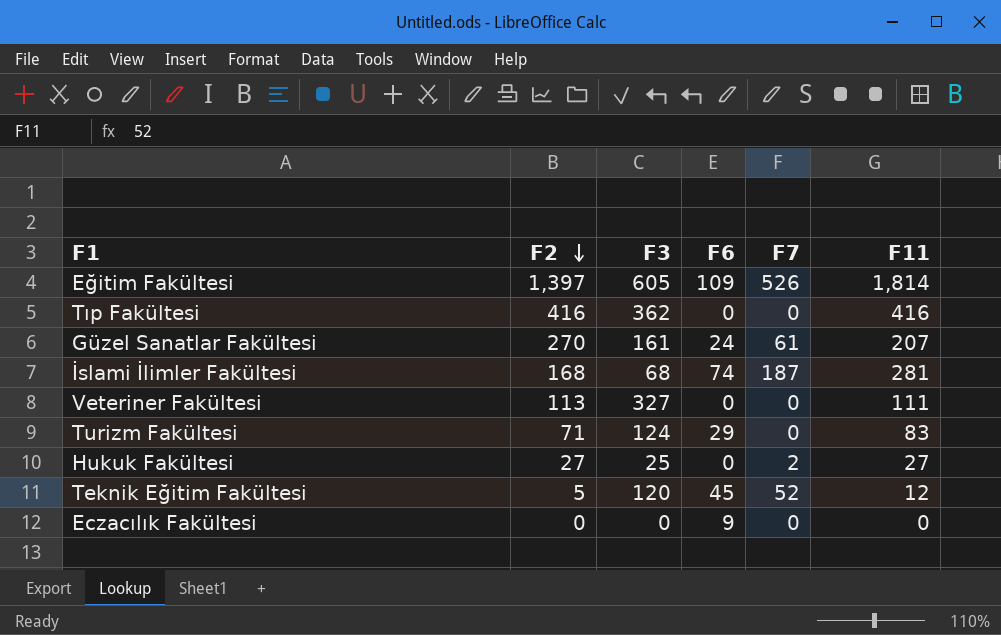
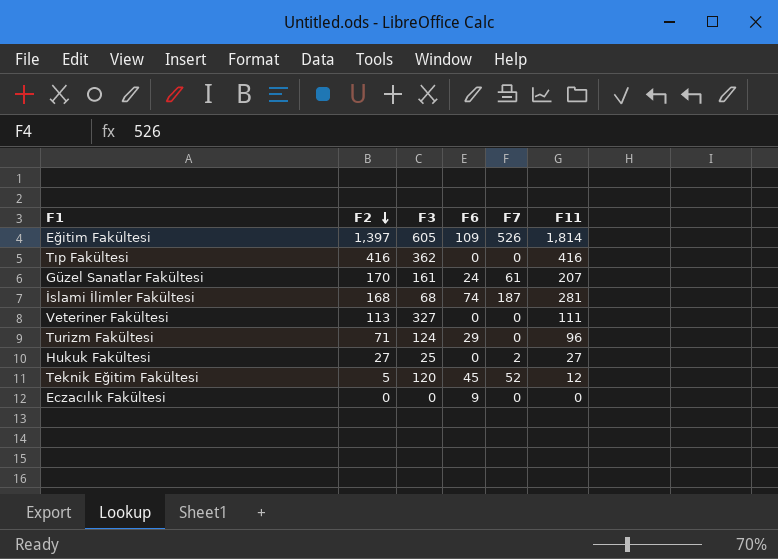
Güzel Sanatlar Fakültesi | F2: 270 -> 170
Turizm Fakültesi | F11: 83 -> 96

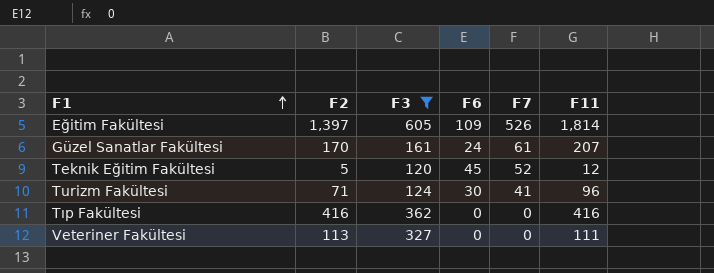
filter: none -> F3 >= 120
row order: F2 descending -> F1 ascending
Turizm Fakültesi | F6: 29 -> 30
Turizm Fakültesi | F7: 0 -> 41

